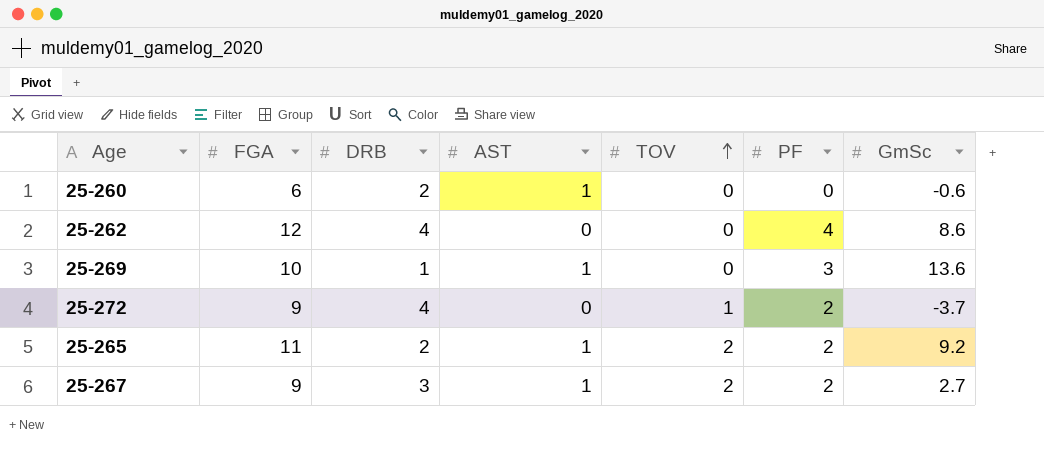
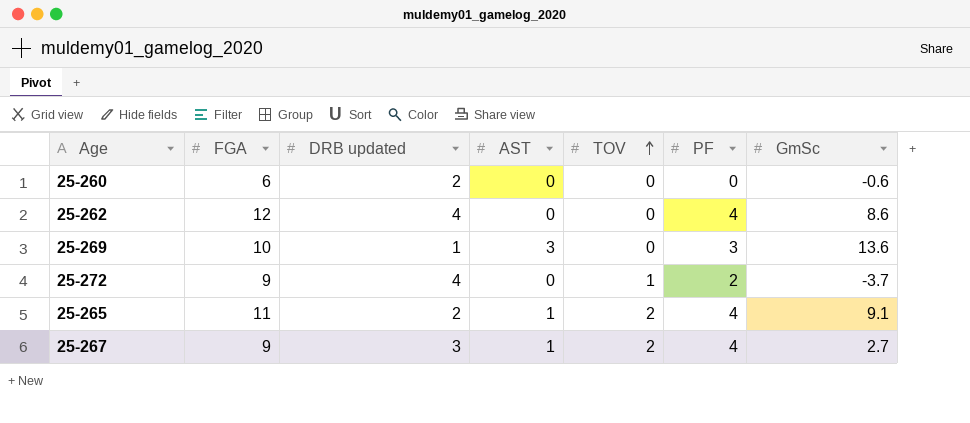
column name: DRB -> DRB updated
25-260 | AST: 1 -> 0
25-269 | AST: 1 -> 3
25-265 | PF: 2 -> 4
25-265 | GmSc: 9.2 -> 9.1
25-267 | PF: 2 -> 4

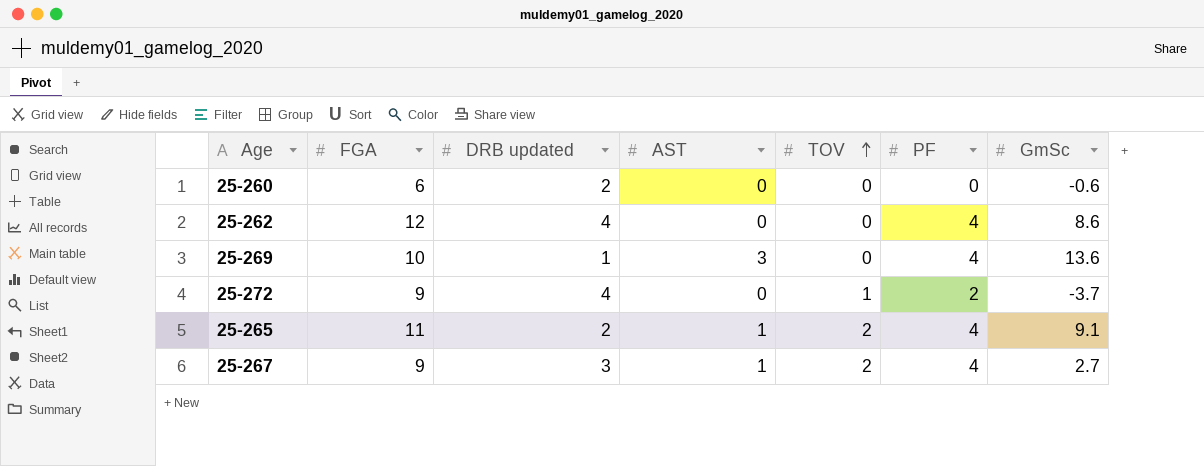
25-269 | PF: 3 -> 4

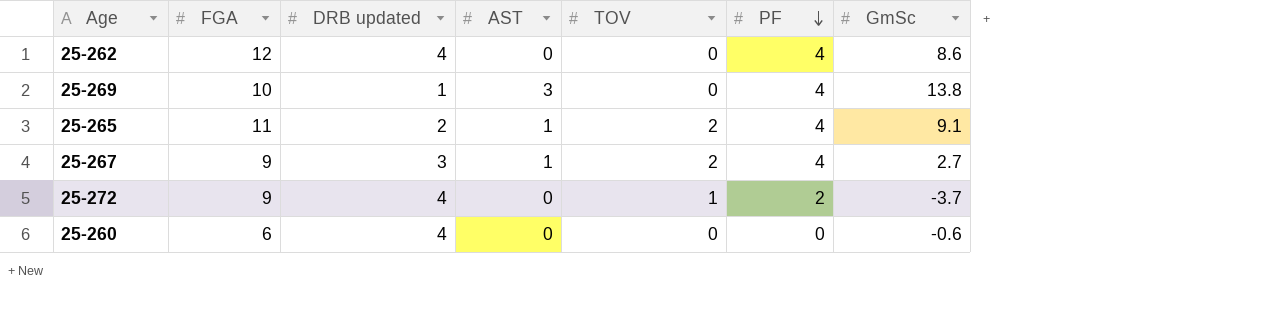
row order: TOV ascending -> PF descending
25-269 | GmSc: 13.6 -> 13.8
25-260 | DRB updated: 2 -> 4

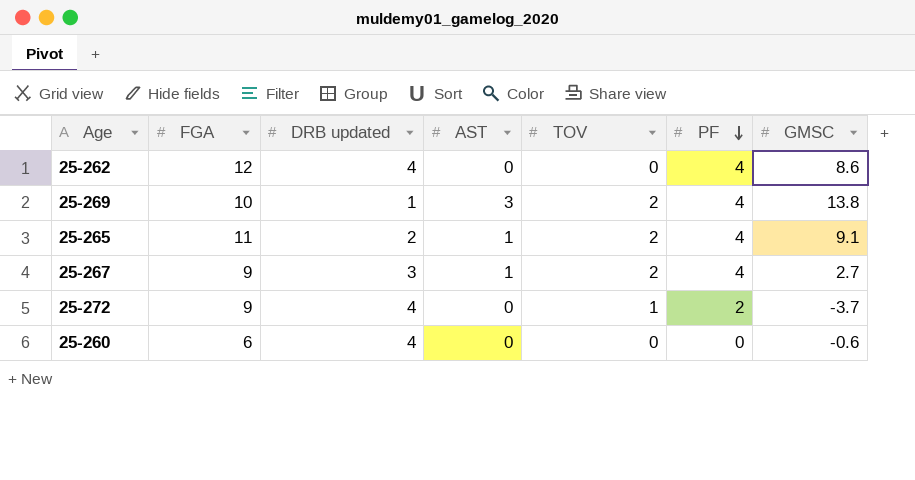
column name: GmSc -> GMSC
25-269 | TOV: 0 -> 2

